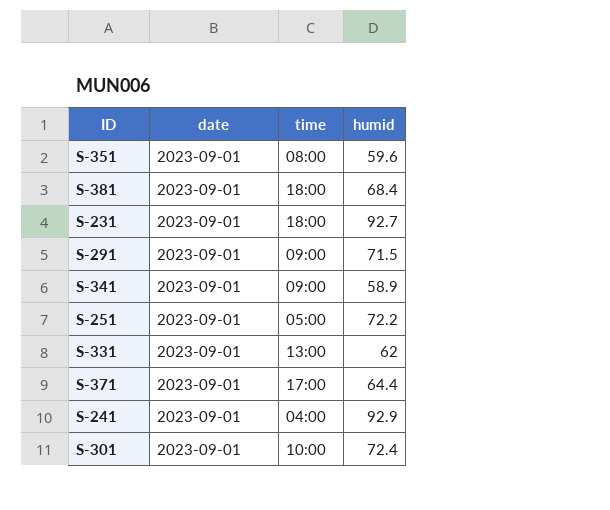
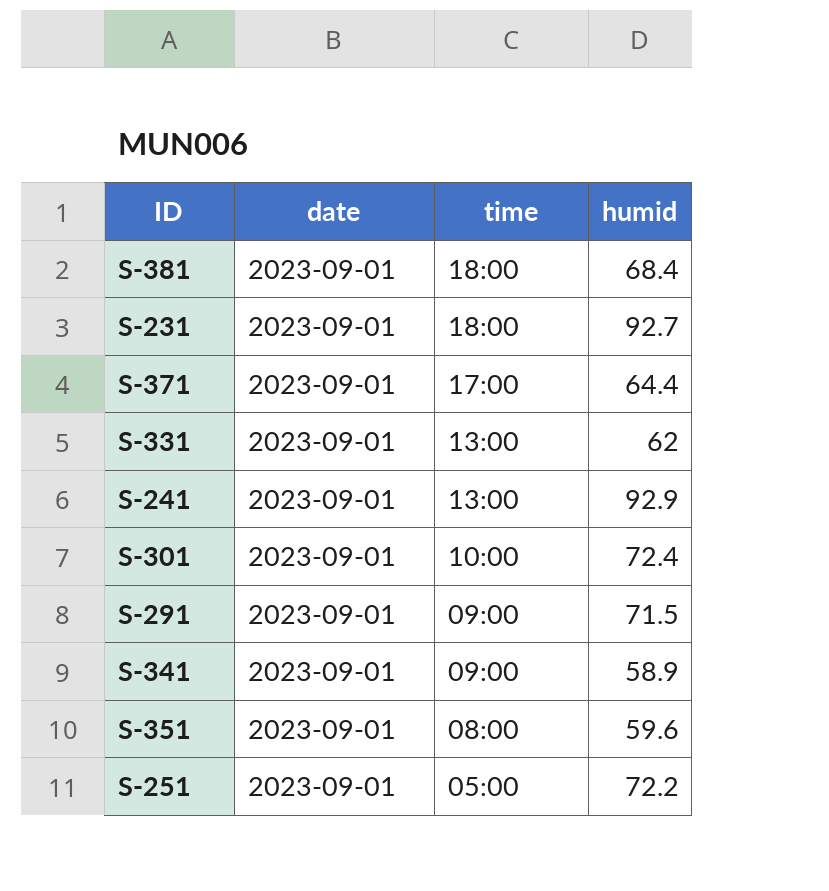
row order: none -> time descending
S-241 | time: 04:00 -> 13:00

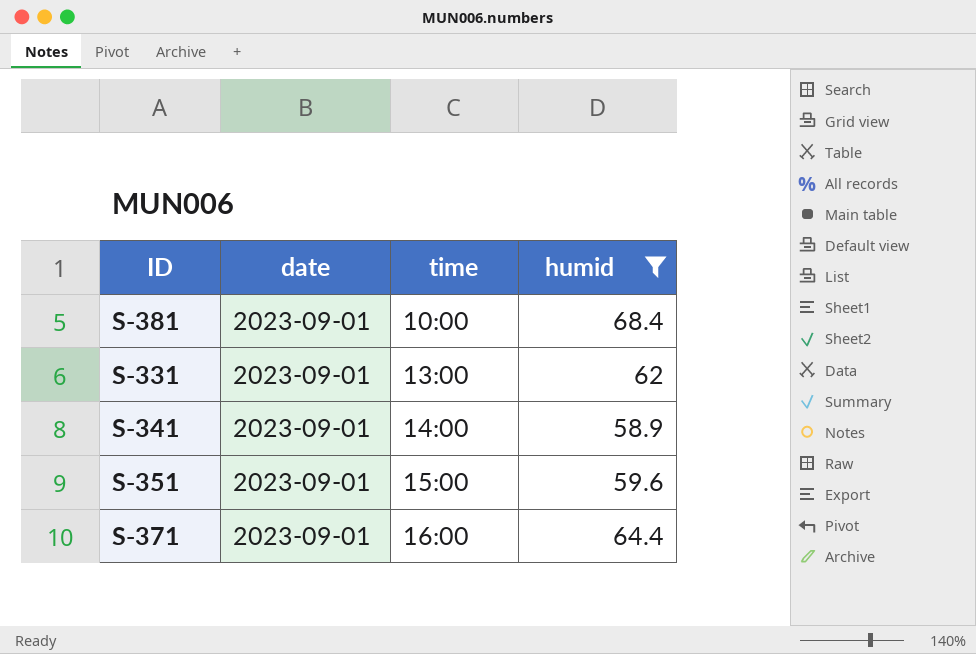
filter: none -> humid <= 68.4
row order: time descending -> time ascending
S-381 | time: 18:00 -> 10:00
S-341 | time: 09:00 -> 14:00
S-351 | time: 08:00 -> 15:00
S-371 | time: 17:00 -> 16:00

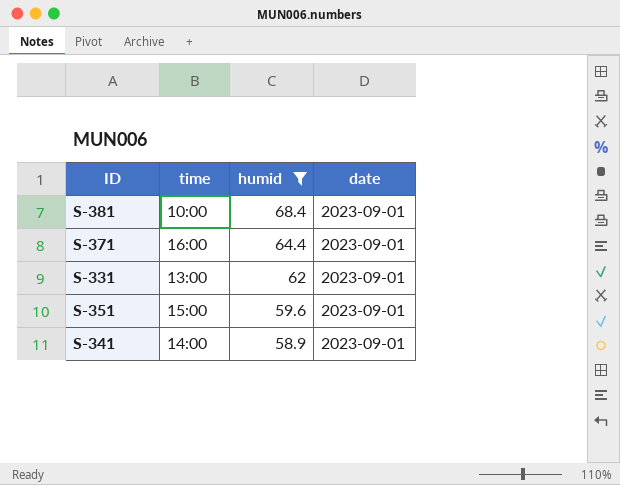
row order: time ascending -> humid descending
column date | position: 2 -> 4

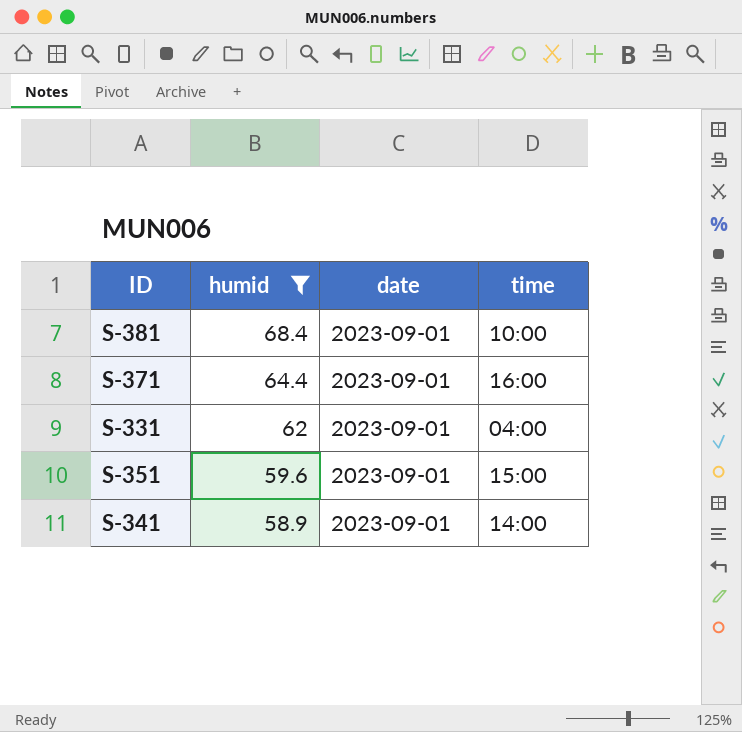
column time | position: 2 -> 4
S-331 | time: 13:00 -> 04:00

